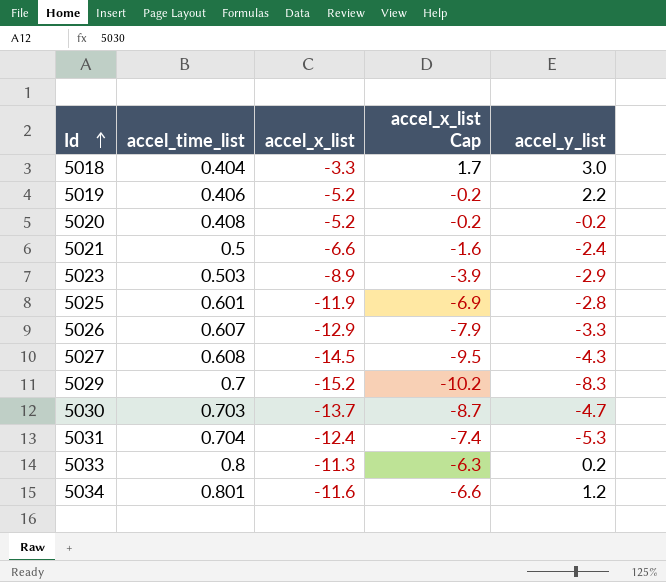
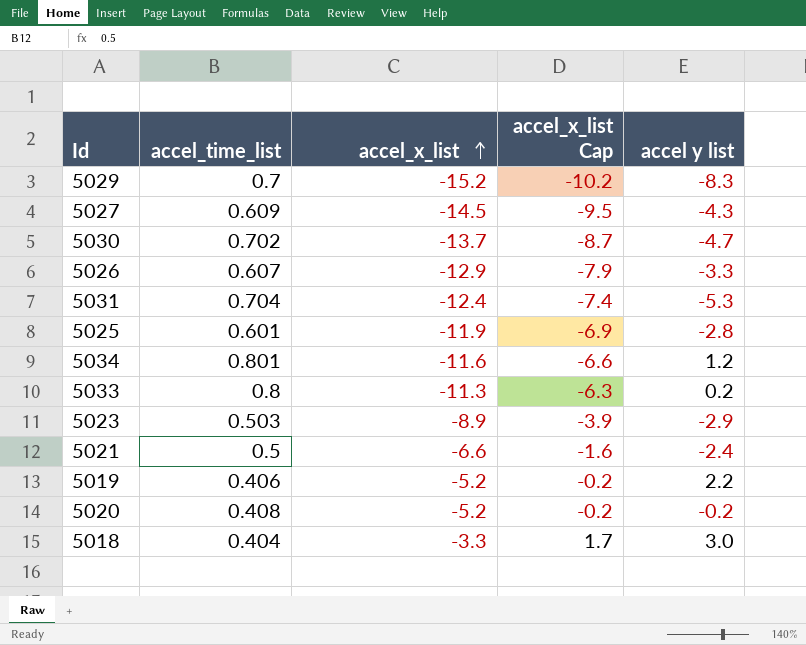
row order: Id ascending -> accel_x_list ascending
column name: accel_y_list -> accel y list
5027 | accel_time_list: 0.608 -> 0.609
5030 | accel_time_list: 0.703 -> 0.702

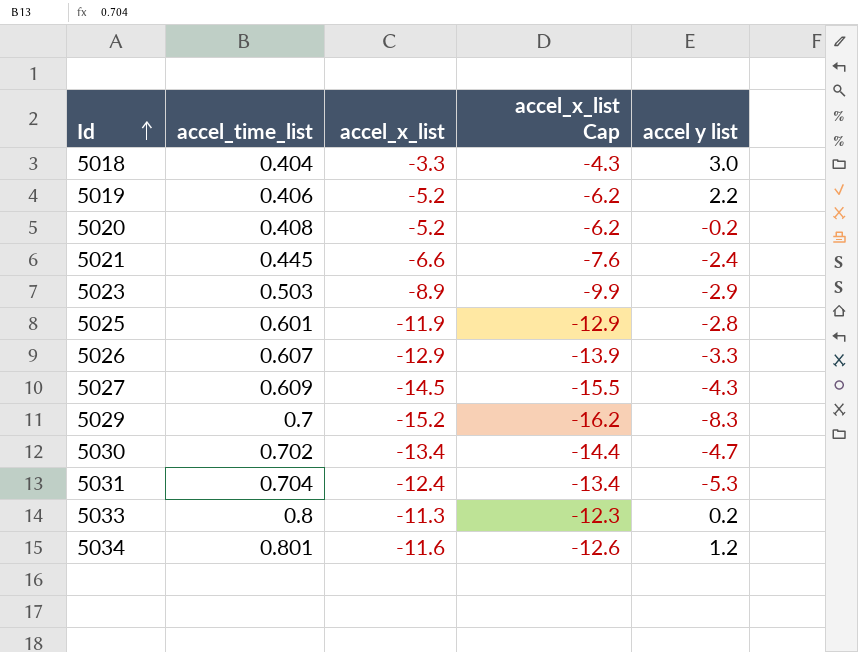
row order: accel_x_list ascending -> Id ascending
column accel_x_list Cap | formula: [accel_x_list] + 5 -> [accel_x_list] - 1
5021 | accel_time_list: 0.5 -> 0.445
5030 | accel_x_list: -13.7 -> -13.4

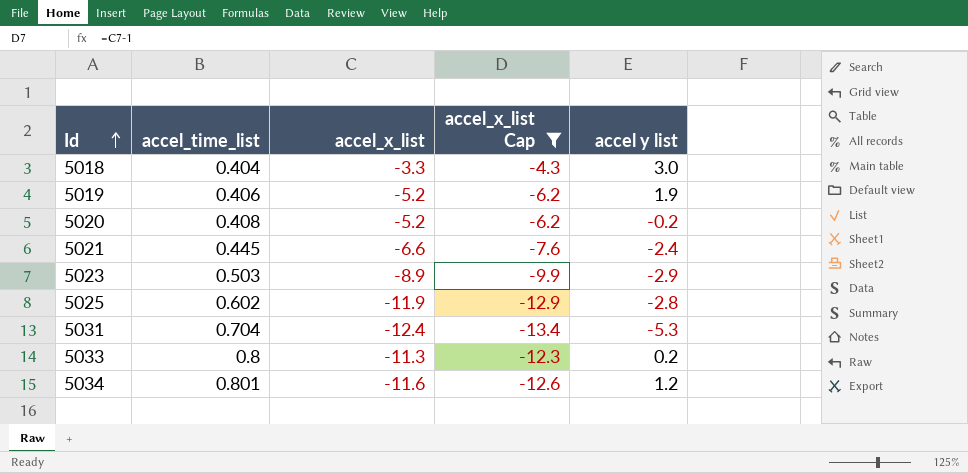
filter: none -> accel_x_list Cap >= -13.4
5019 | accel y list: 2.2 -> 1.9
5025 | accel_time_list: 0.601 -> 0.602

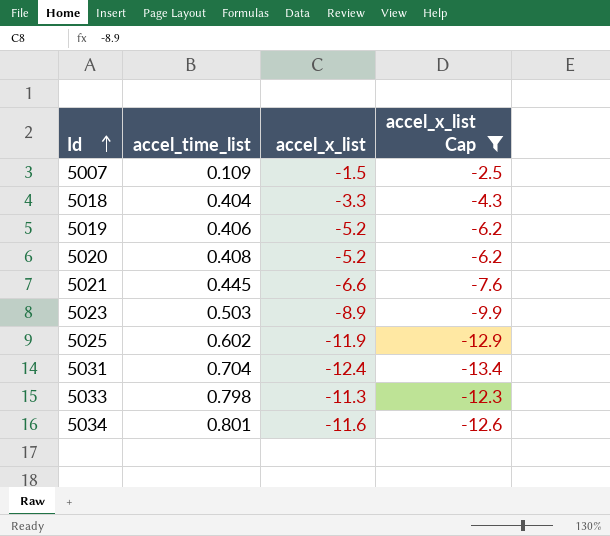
column accel y list | position: 5 -> none
row 5007: none -> 0.109 | -1.5 | -2.5
5033 | accel_time_list: 0.8 -> 0.798

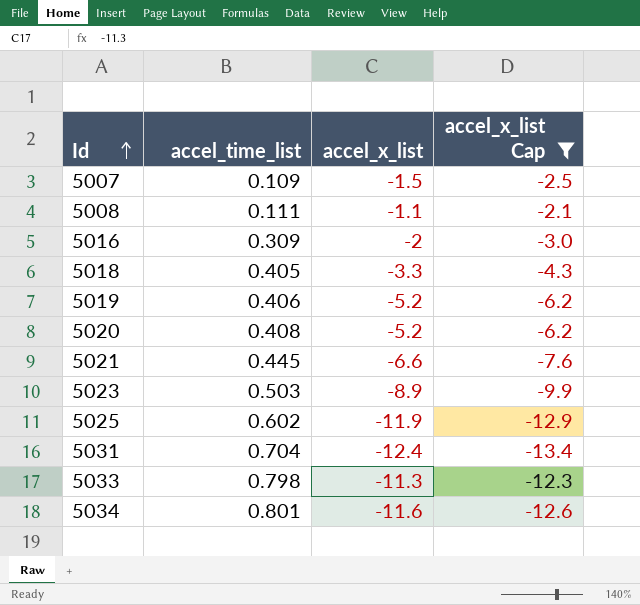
row 5008: none -> 0.111 | -1.1 | -2.1
row 5016: none -> 0.309 | -2 | -3.0
5018 | accel_time_list: 0.404 -> 0.405

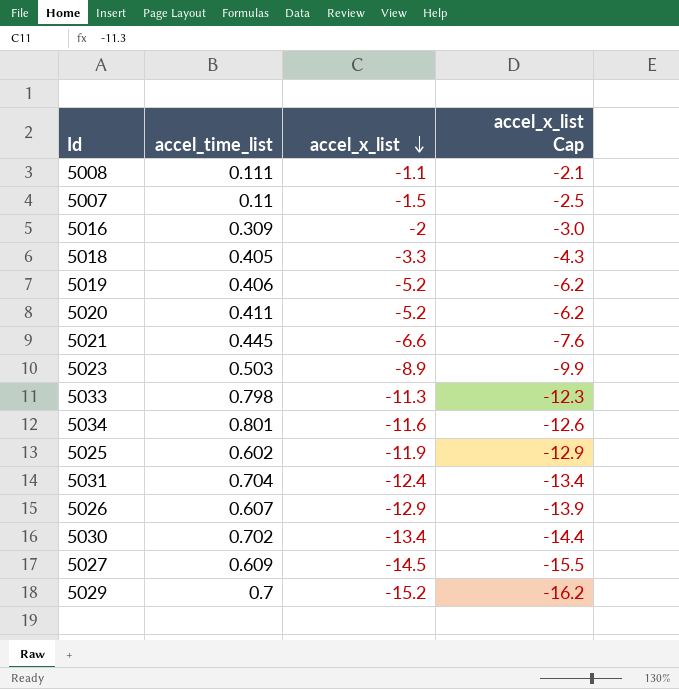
filter: accel_x_list Cap >= -13.4 -> none
row order: Id ascending -> accel_x_list descending
5007 | accel_time_list: 0.109 -> 0.11
5020 | accel_time_list: 0.408 -> 0.411

